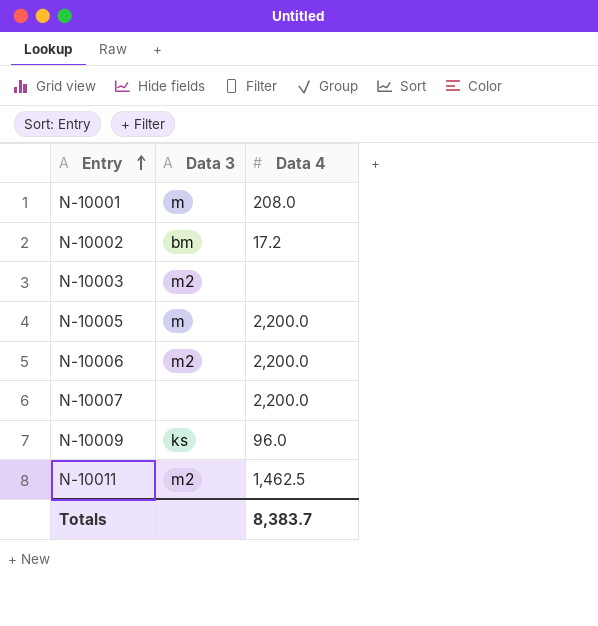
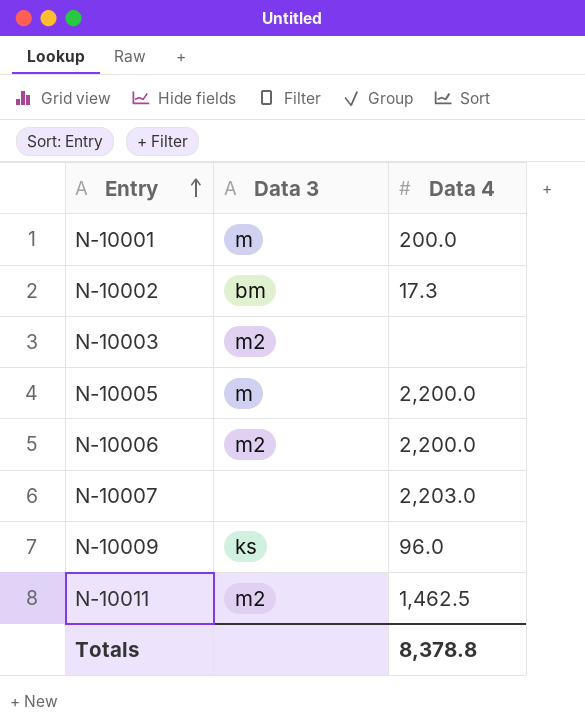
N-10001 | Data 4: 208.0 -> 200.0
N-10002 | Data 4: 17.2 -> 17.3
N-10007 | Data 4: 2,200.0 -> 2,203.0
Totals | Data 4: 8,383.7 -> 8,378.8

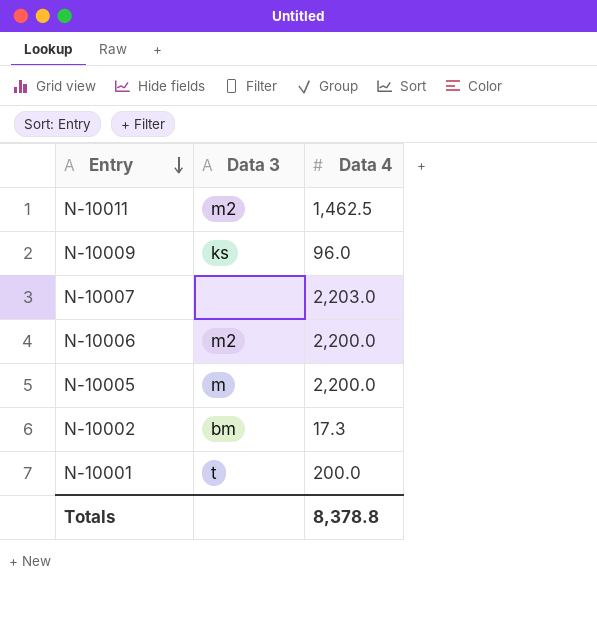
row order: Entry ascending -> Entry descending
row N-10003: m2 | none -> none
N-10001 | Data 3: m -> t

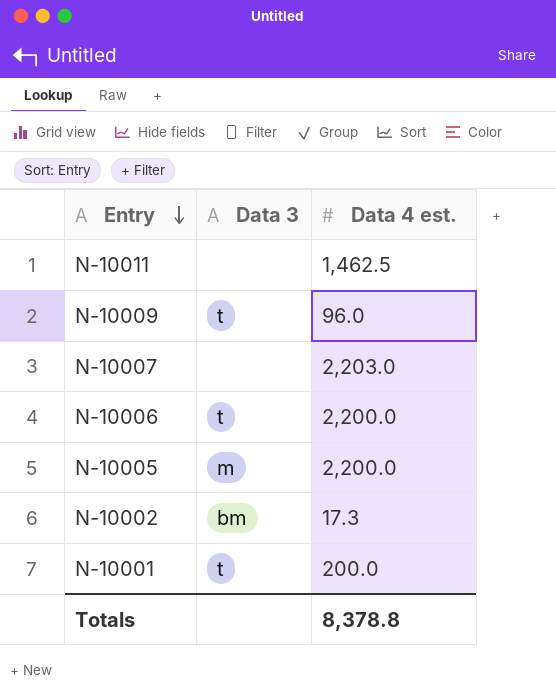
column name: Data 4 -> Data 4 est.
N-10011 | Data 3: m2 -> none
N-10009 | Data 3: ks -> t
N-10006 | Data 3: m2 -> t

